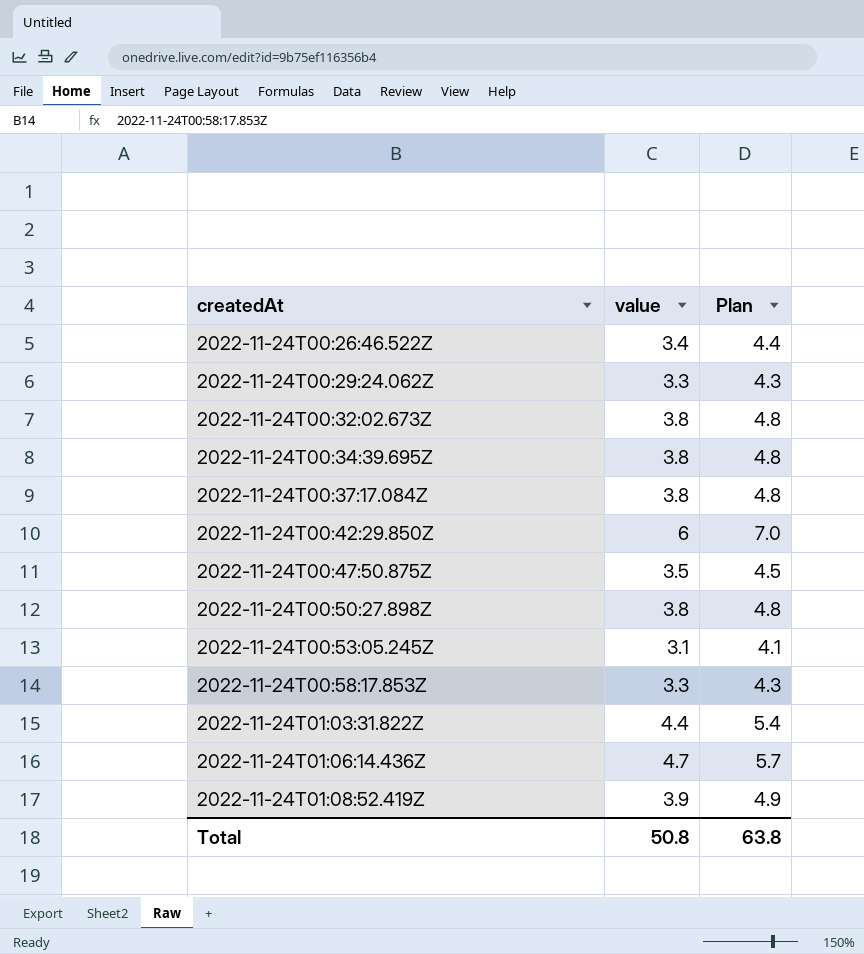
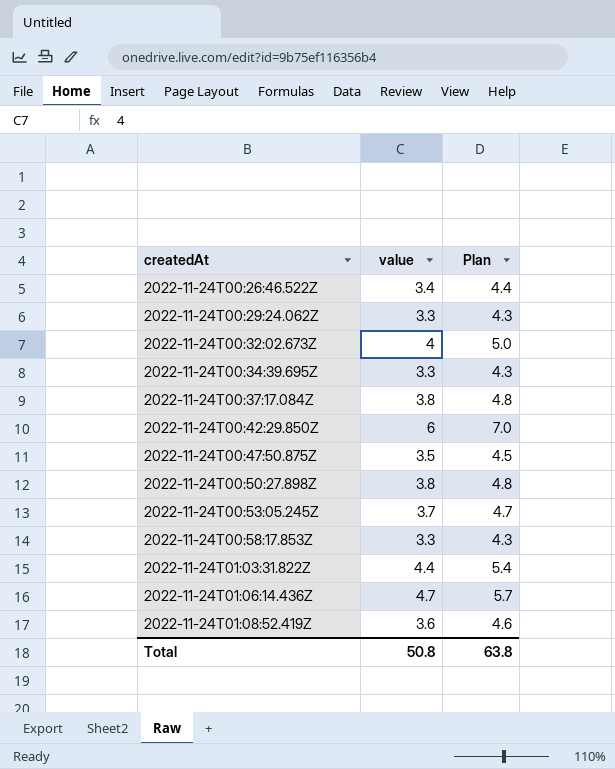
2022-11-24T00:32:02.673Z | value: 3.8 -> 4
2022-11-24T00:32:02.673Z | Plan: 4.8 -> 5.0
2022-11-24T00:34:39.695Z | value: 3.8 -> 3.3
2022-11-24T00:34:39.695Z | Plan: 4.8 -> 4.3
2022-11-24T00:53:05.245Z | value: 3.1 -> 3.7
2022-11-24T00:53:05.245Z | Plan: 4.1 -> 4.7
2022-11-24T01:08:52.419Z | value: 3.9 -> 3.6
2022-11-24T01:08:52.419Z | Plan: 4.9 -> 4.6

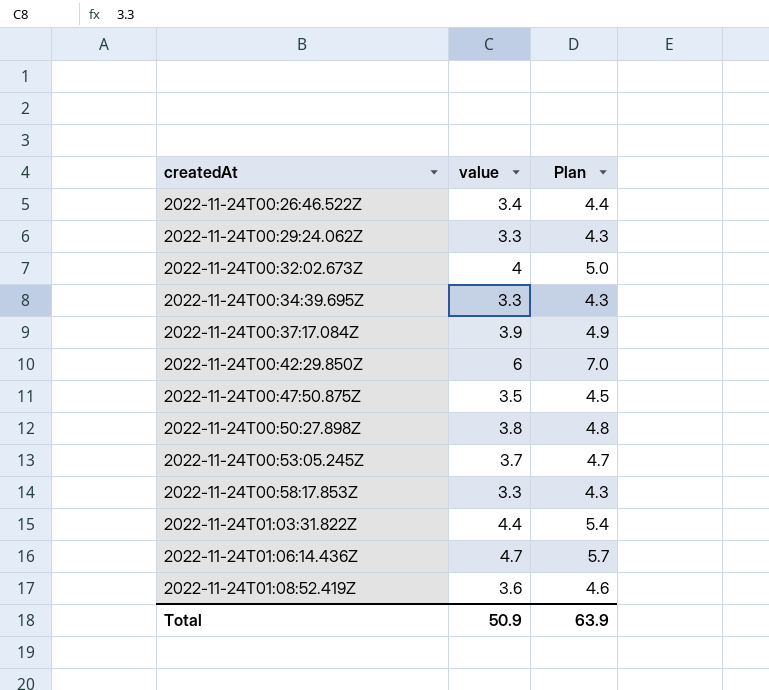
2022-11-24T00:37:17.084Z | value: 3.8 -> 3.9
2022-11-24T00:37:17.084Z | Plan: 4.8 -> 4.9
Total | value: 50.8 -> 50.9
Total | Plan: 63.8 -> 63.9

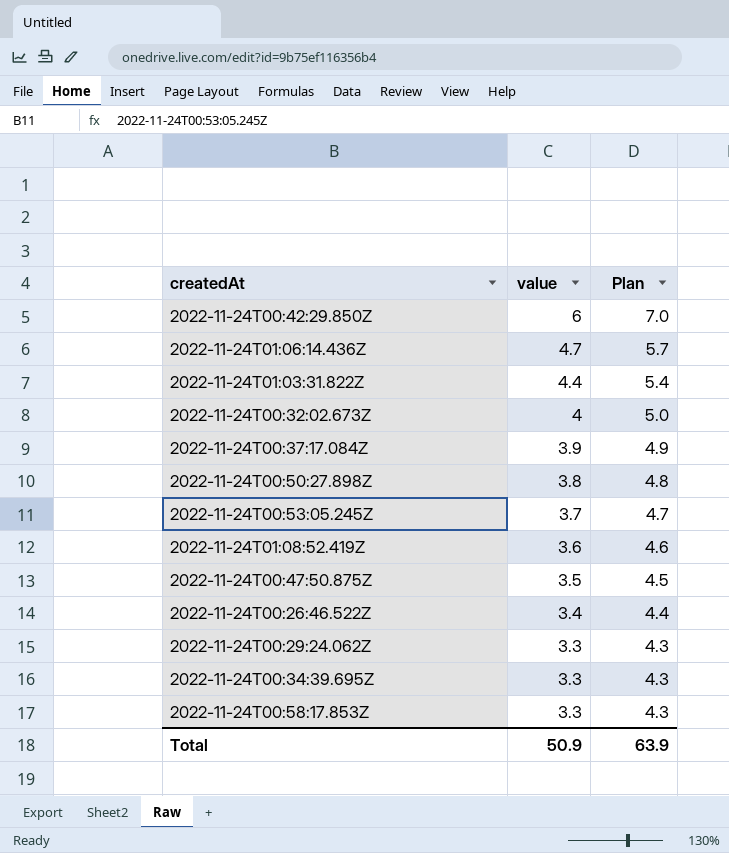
row order: createdAt ascending -> value descending

